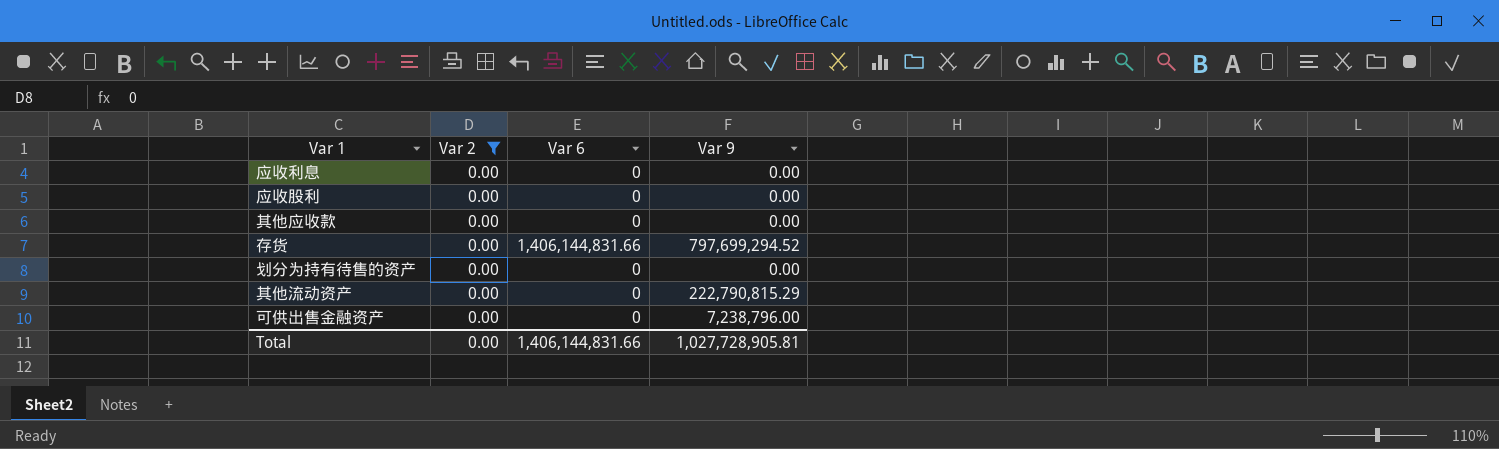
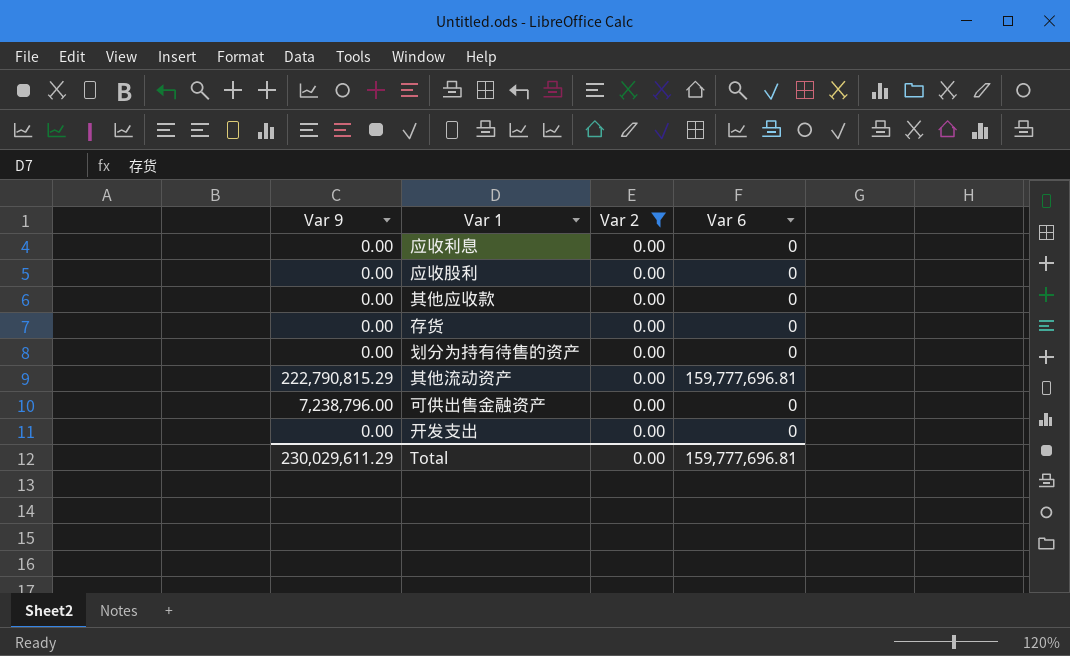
column Var 9 | position: 4 -> 1
存货 | Var 9: 797,699,294.52 -> 0.00
存货 | Var 6: 1,406,144,831.66 -> 0
其他流动资产 | Var 6: 0 -> 159,777,696.81
row 开发支出: none -> 0.00 | 0.00 | 0
Total | Var 9: 1,027,728,905.81 -> 230,029,611.29
Total | Var 6: 1,406,144,831.66 -> 159,777,696.81

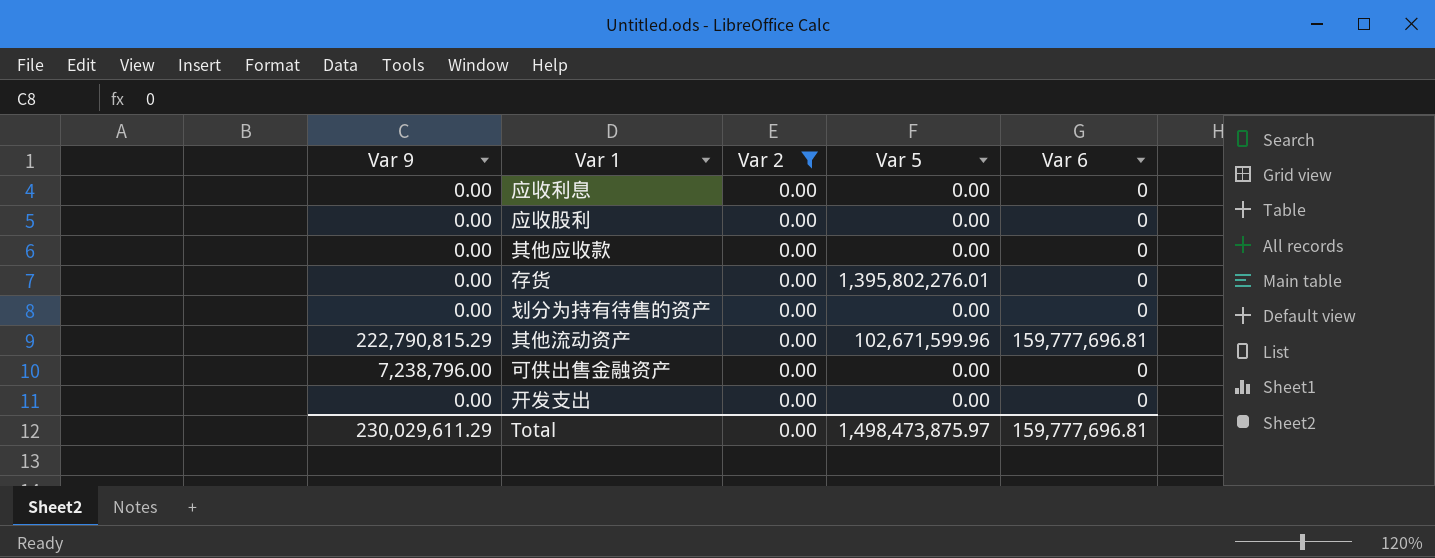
column Var 5 | position: none -> 4

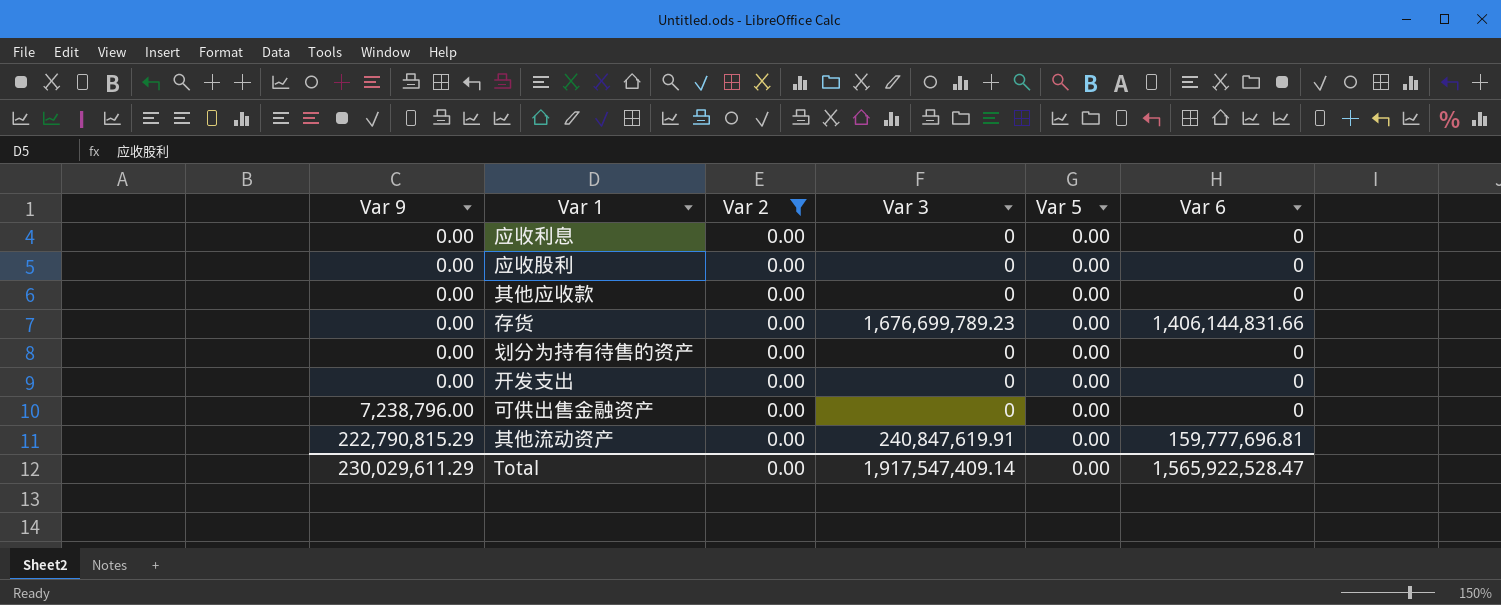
row order: none -> Var 9 ascending
column Var 3 | position: none -> 4
存货 | Var 5: 1,395,802,276.01 -> 0.00
存货 | Var 6: 0 -> 1,406,144,831.66
其他流动资产 | Var 5: 102,671,599.96 -> 0.00
Total | Var 5: 1,498,473,875.97 -> 0.00
Total | Var 6: 159,777,696.81 -> 1,565,922,528.47

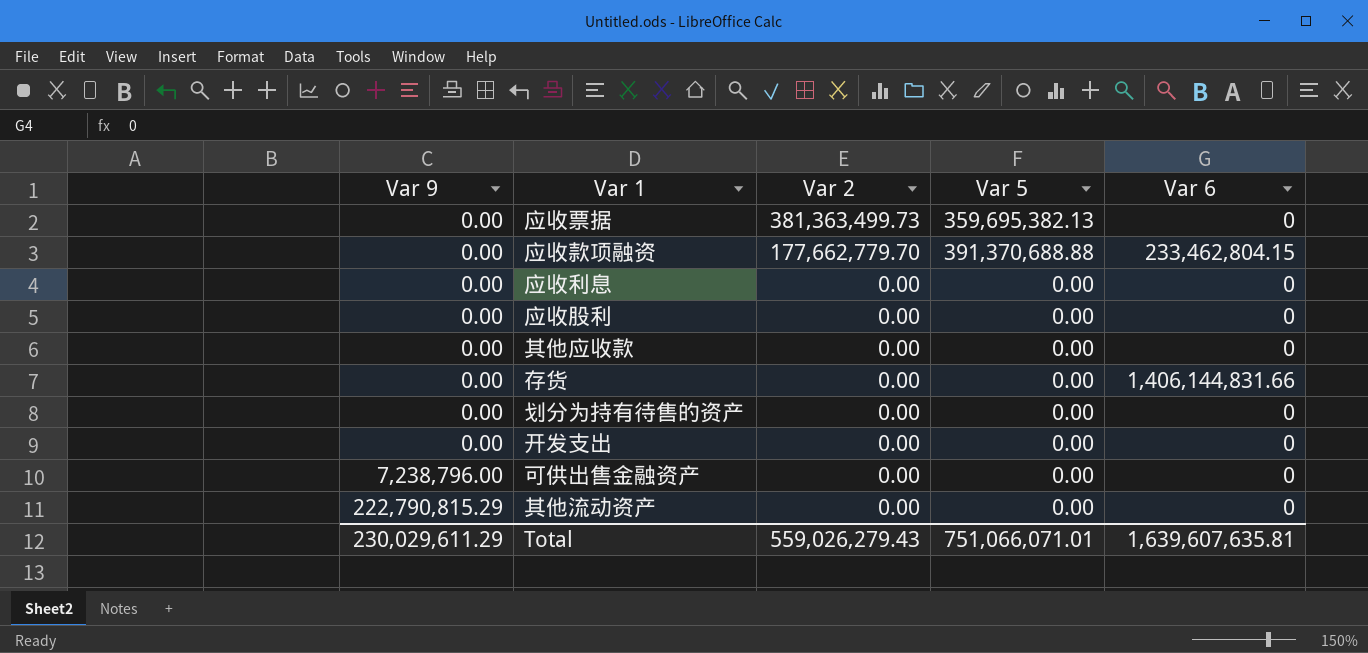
filter: Var 2 = 0.00 -> none
column Var 3 | position: 4 -> none
其他流动资产 | Var 6: 159,777,696.81 -> 0
Total | Var 2: 0.00 -> 559,026,279.43
Total | Var 5: 0.00 -> 751,066,071.01
Total | Var 6: 1,565,922,528.47 -> 1,639,607,635.81

